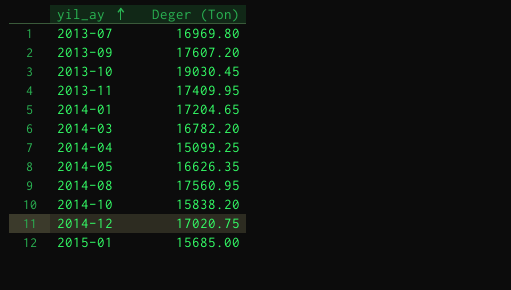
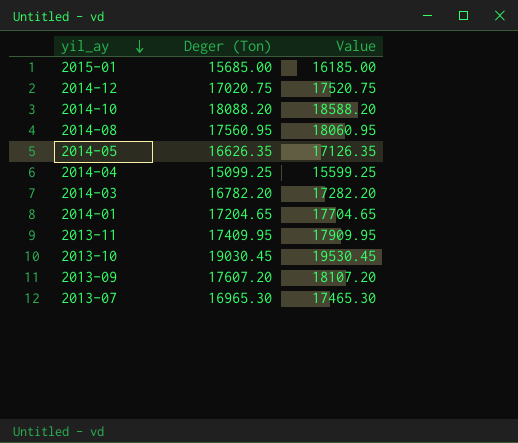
row order: yil_ay ascending -> yil_ay descending
column Value | formula: none -> [Deger (Ton)] + 500
2014-10 | Deger (Ton): 15838.20 -> 18088.20
2013-07 | Deger (Ton): 16969.80 -> 16965.30

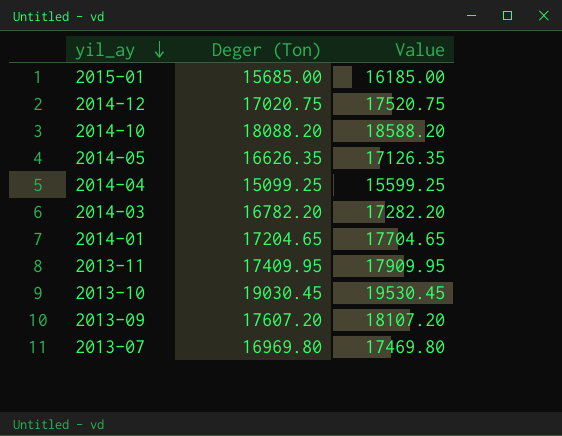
row 2014-08: 17560.95 | 18060.95 -> none
2013-07 | Deger (Ton): 16965.30 -> 16969.80
2013-07 | Value: 17465.30 -> 17469.80

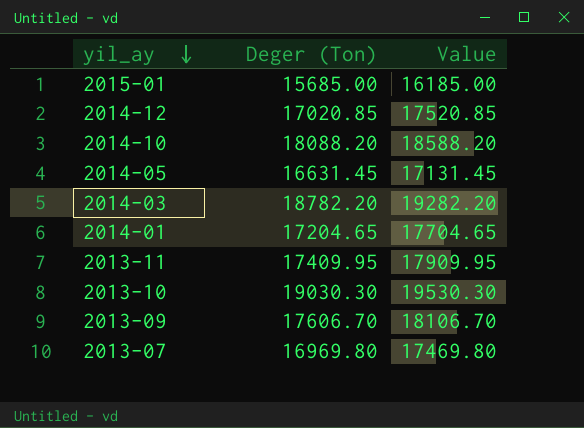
row 2014-04: 15099.25 | 15599.25 -> none
2014-12 | Deger (Ton): 17020.75 -> 17020.85
2014-12 | Value: 17520.75 -> 17520.85
2014-05 | Deger (Ton): 16626.35 -> 16631.45
2014-05 | Value: 17126.35 -> 17131.45
2014-03 | Deger (Ton): 16782.20 -> 18782.20
2014-03 | Value: 17282.20 -> 19282.20
2013-10 | Deger (Ton): 19030.45 -> 19030.30
2013-10 | Value: 19530.45 -> 19530.30
2013-09 | Deger (Ton): 17607.20 -> 17606.70
2013-09 | Value: 18107.20 -> 18106.70

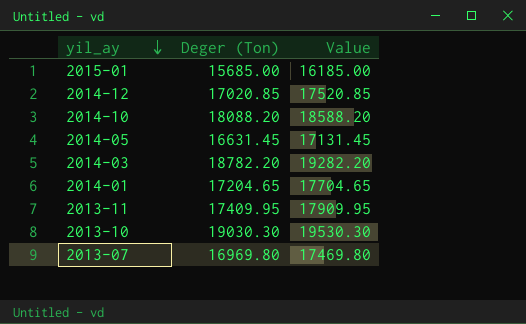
row 2013-09: 17606.70 | 18106.70 -> none

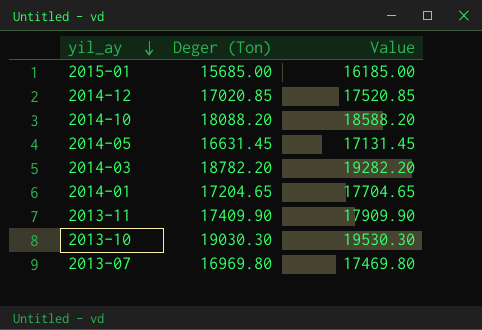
2013-11 | Deger (Ton): 17409.95 -> 17409.90
2013-11 | Value: 17909.95 -> 17909.90

